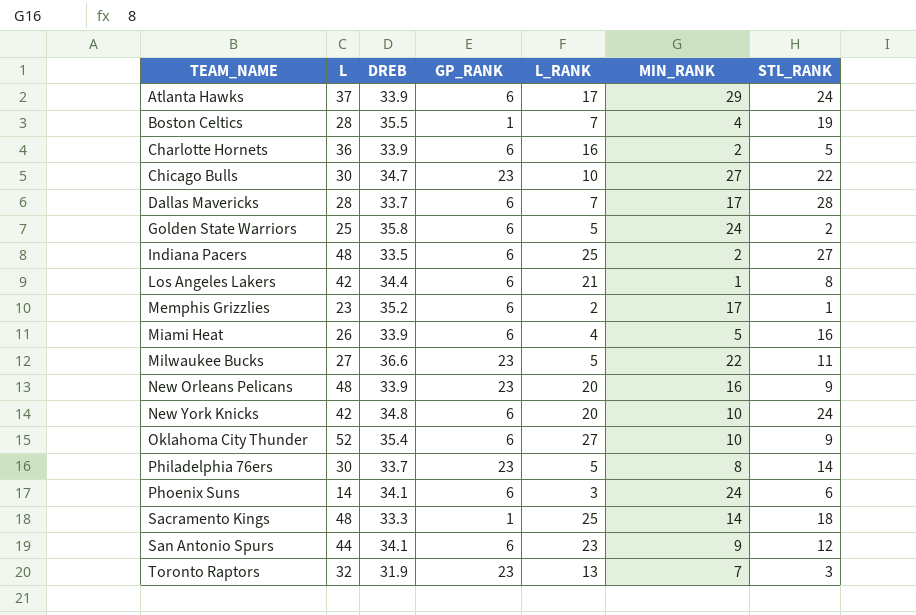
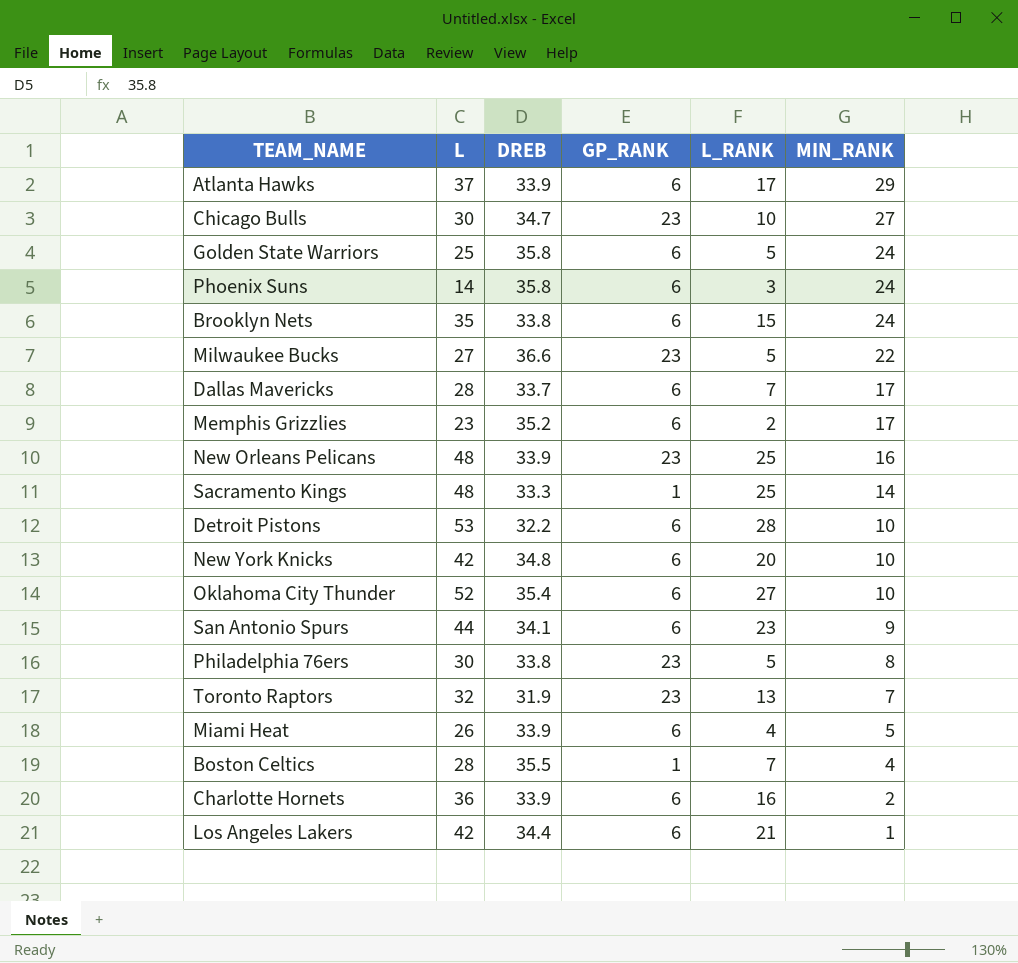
row order: TEAM_NAME ascending -> MIN_RANK descending
column STL_RANK | position: 7 -> none
row Indiana Pacers: 48 | 33.5 | 6 | 25 | 2 | 27 -> none
Phoenix Suns | DREB: 34.1 -> 35.8
row Brooklyn Nets: none -> 35 | 33.8 | 6 | 15 | 24
New Orleans Pelicans | L_RANK: 20 -> 25
row Detroit Pistons: none -> 53 | 32.2 | 6 | 28 | 10
Philadelphia 76ers | DREB: 33.7 -> 33.8

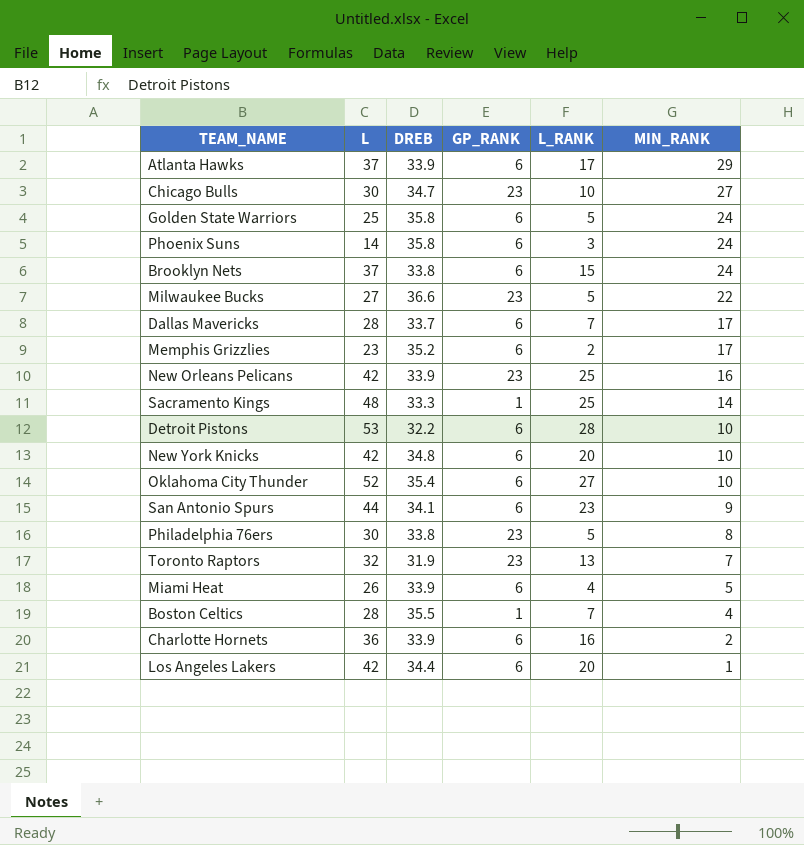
Brooklyn Nets | L: 35 -> 37
New Orleans Pelicans | L: 48 -> 42
Los Angeles Lakers | L_RANK: 21 -> 20

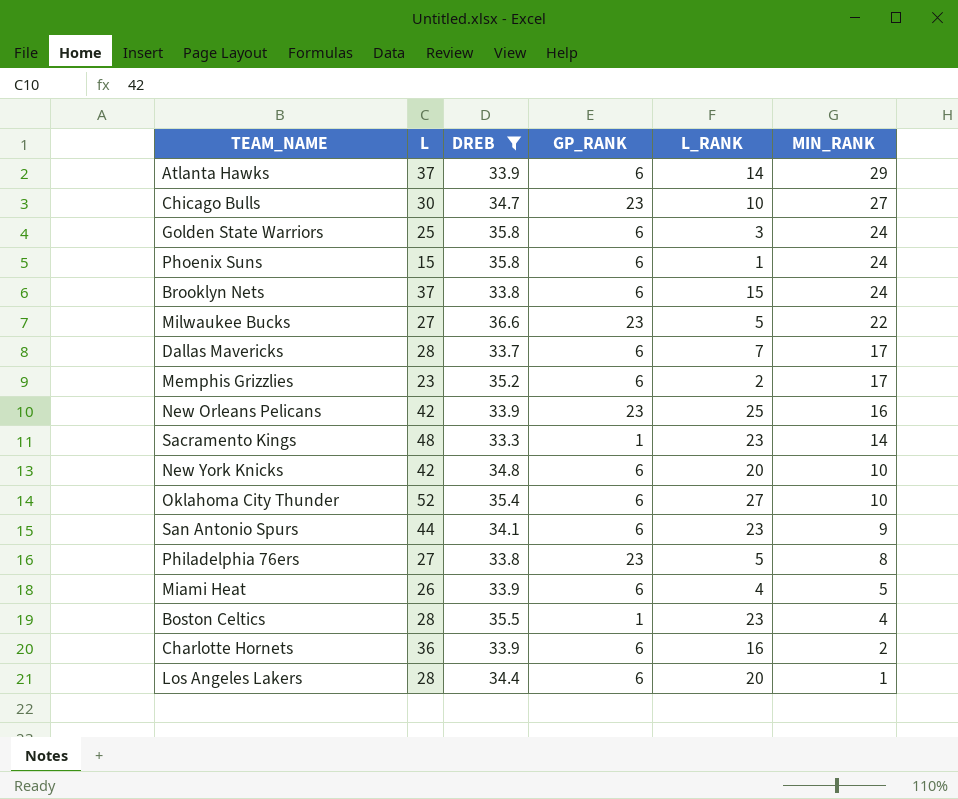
filter: none -> DREB >= 33.3
Atlanta Hawks | L_RANK: 17 -> 14
Golden State Warriors | L_RANK: 5 -> 3
Phoenix Suns | L: 14 -> 15
Phoenix Suns | L_RANK: 3 -> 1
Sacramento Kings | L_RANK: 25 -> 23
Philadelphia 76ers | L: 30 -> 27
Boston Celtics | L_RANK: 7 -> 23
Los Angeles Lakers | L: 42 -> 28

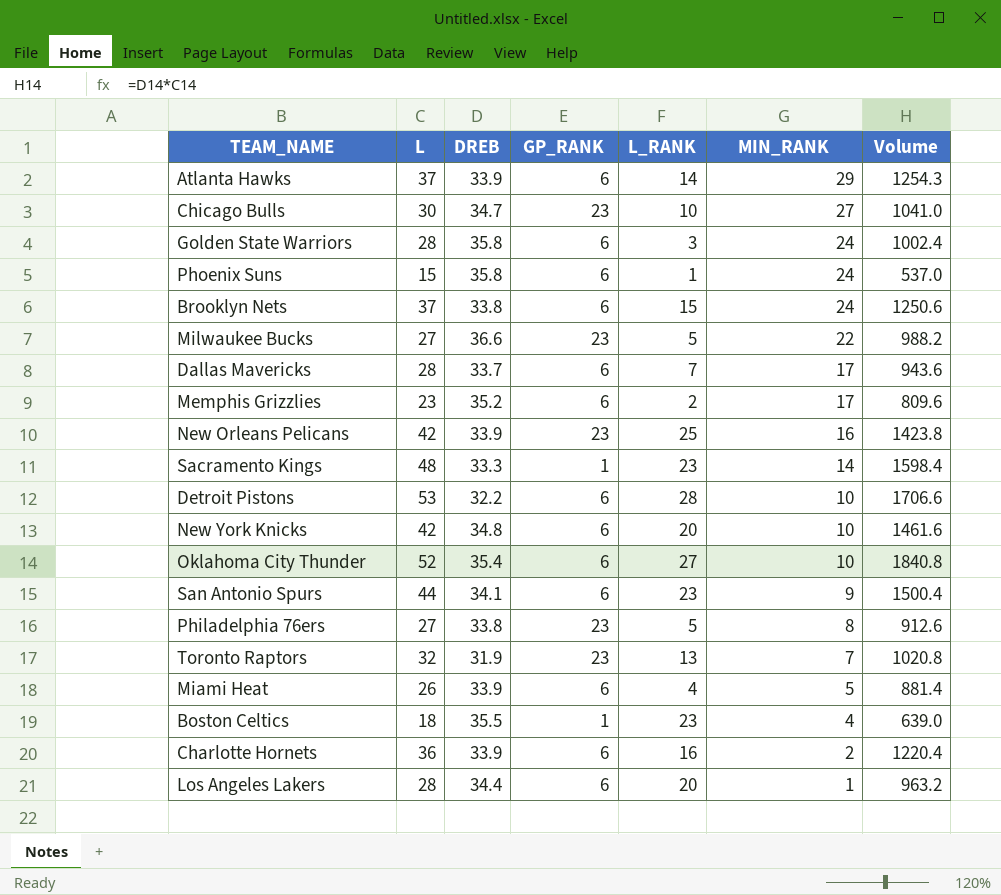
filter: DREB >= 33.3 -> none
column Volume | formula: none -> [L] * [DREB]
Golden State Warriors | L: 25 -> 28
Boston Celtics | L: 28 -> 18

